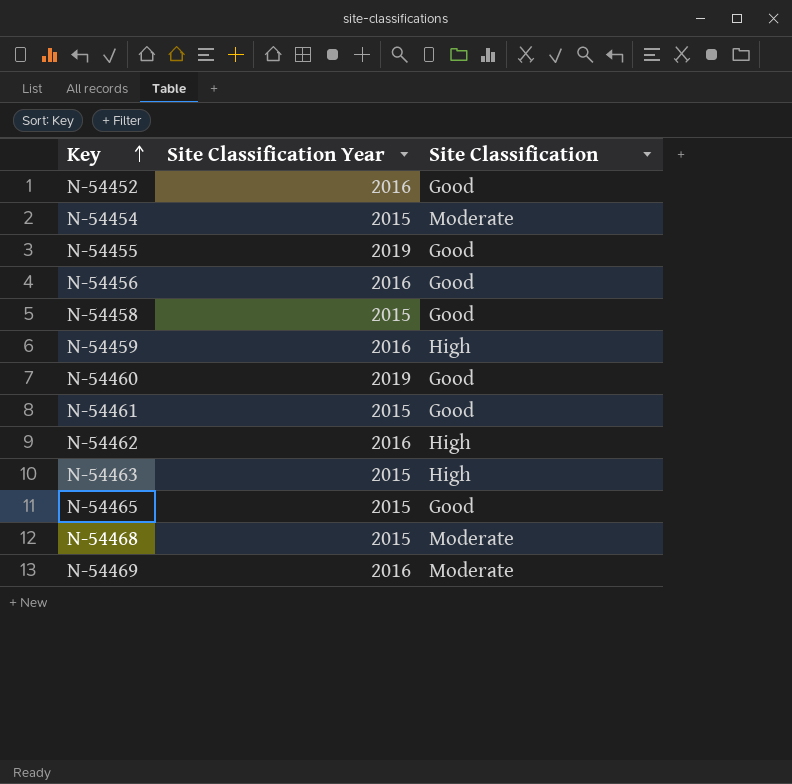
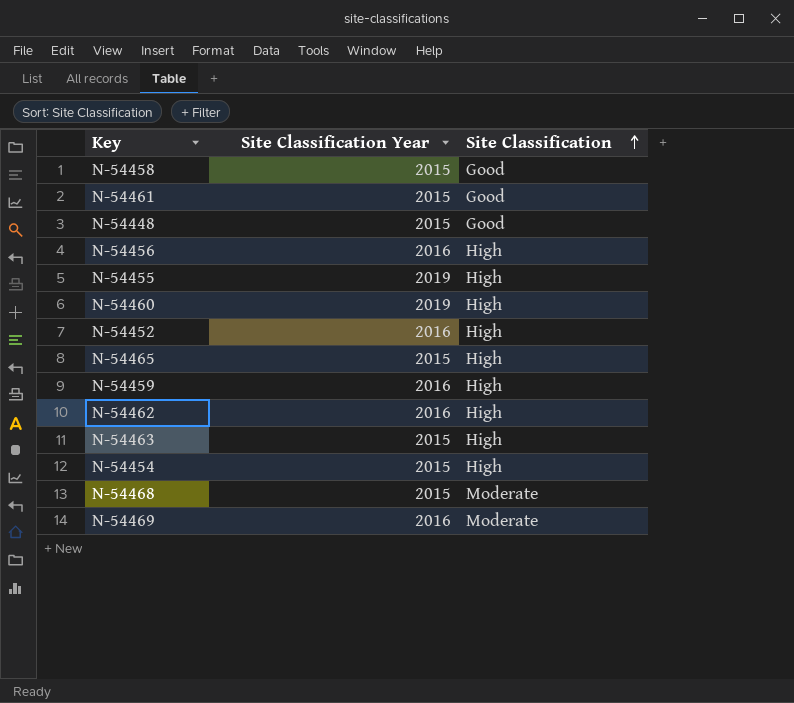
row order: Key ascending -> Site Classification ascending
row N-54448: none -> 2015 | Good
N-54456 | Site Classification: Good -> High
N-54455 | Site Classification: Good -> High
N-54460 | Site Classification: Good -> High
N-54452 | Site Classification: Good -> High
N-54465 | Site Classification: Good -> High
N-54454 | Site Classification: Moderate -> High

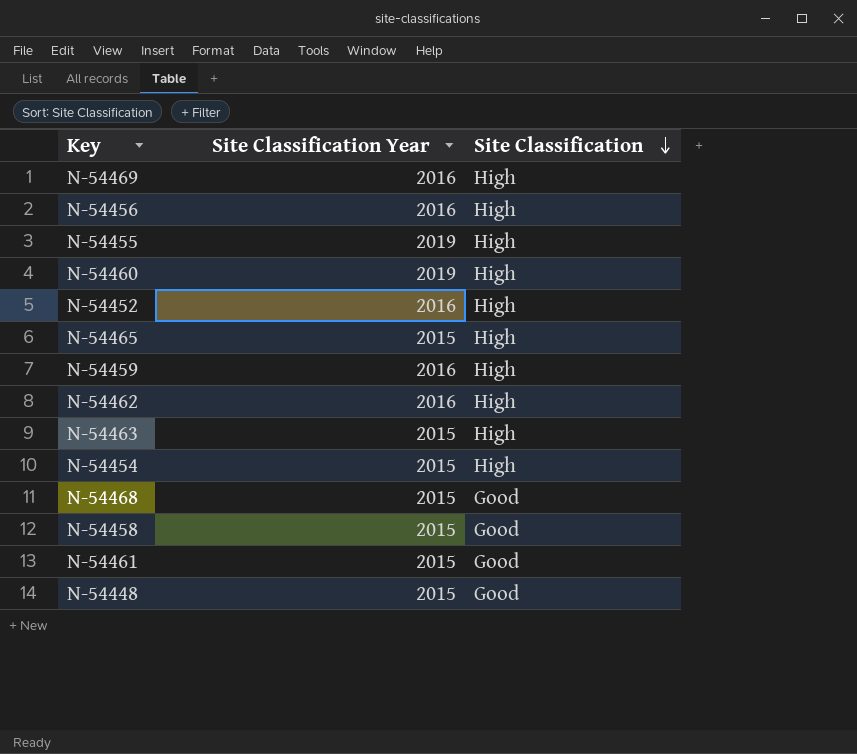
row order: Site Classification ascending -> Site Classification descending
N-54469 | Site Classification: Moderate -> High
N-54468 | Site Classification: Moderate -> Good

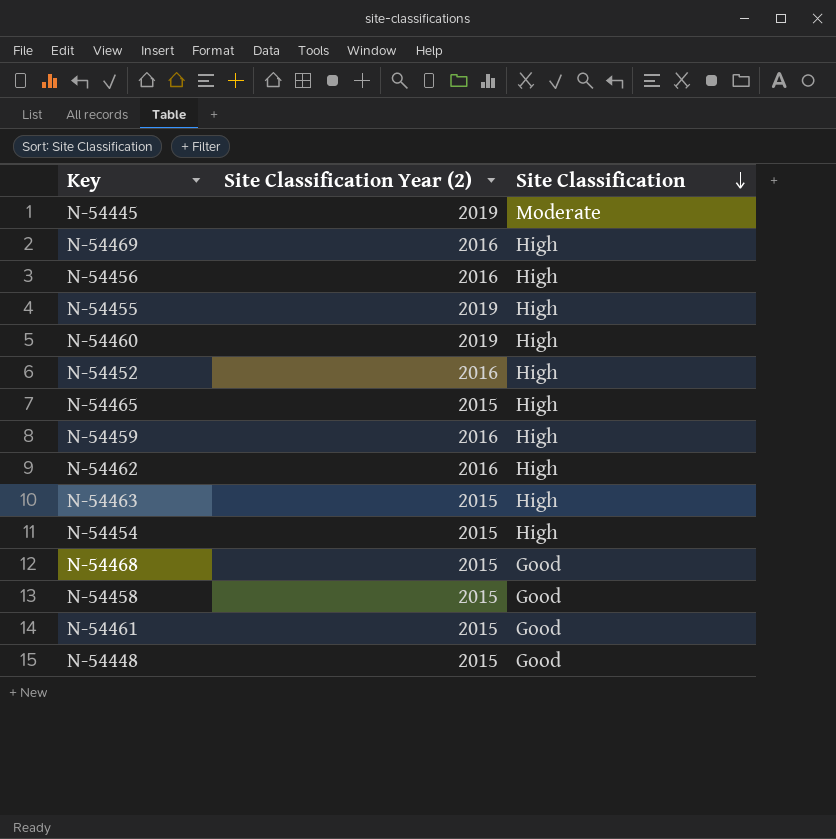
column name: Site Classification Year -> Site Classification Year (2)
row N-54445: none -> 2019 | Moderate

